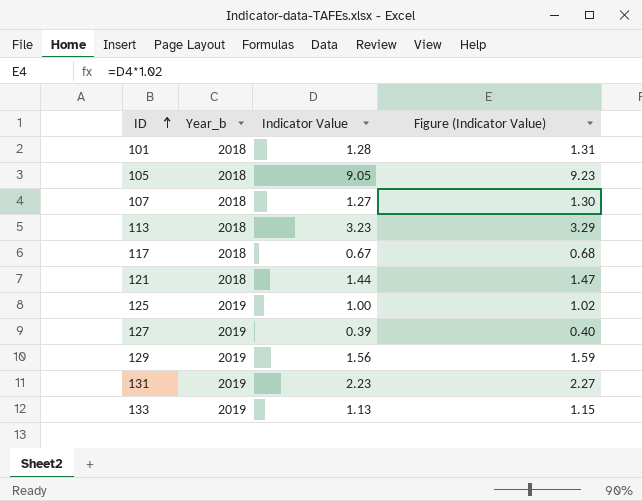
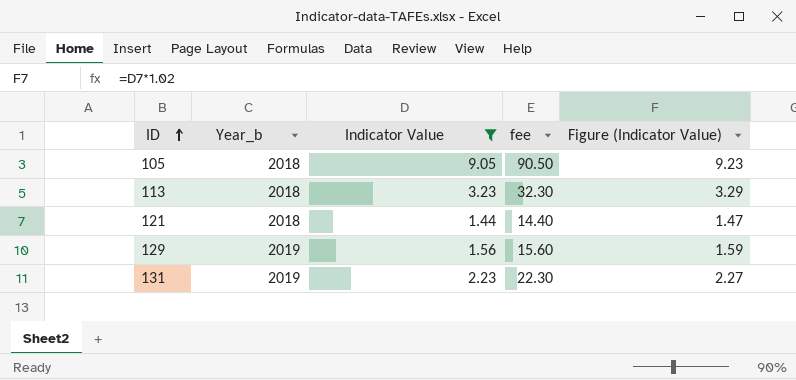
filter: none -> Indicator Value >= 1.44
column fee | formula: none -> [Indicator Value] * 10

